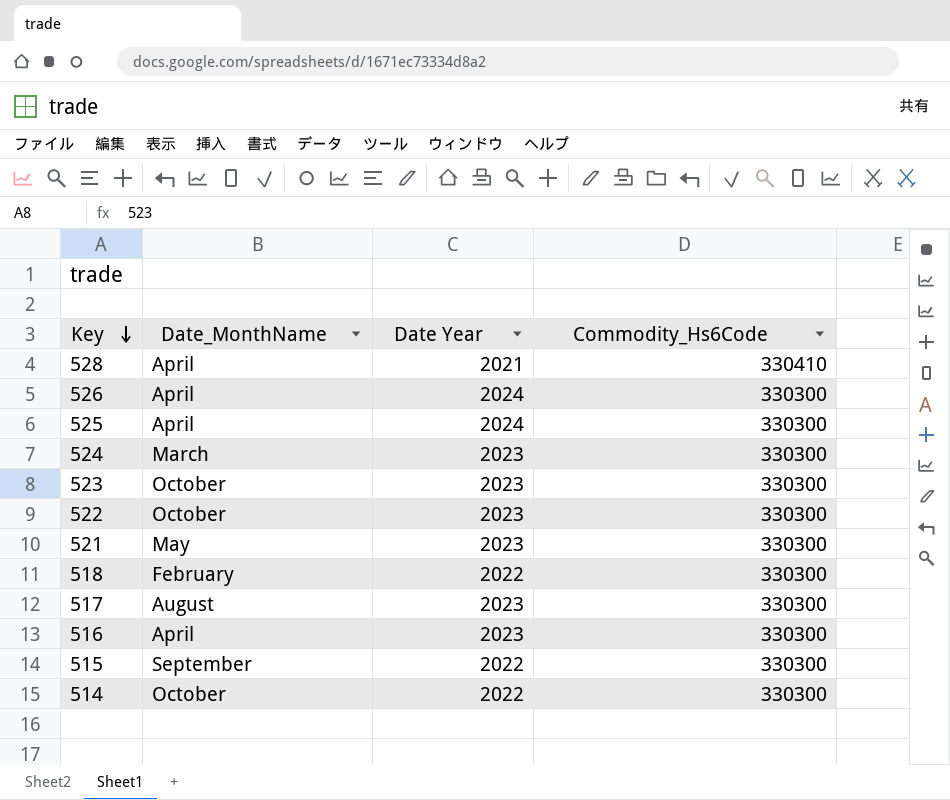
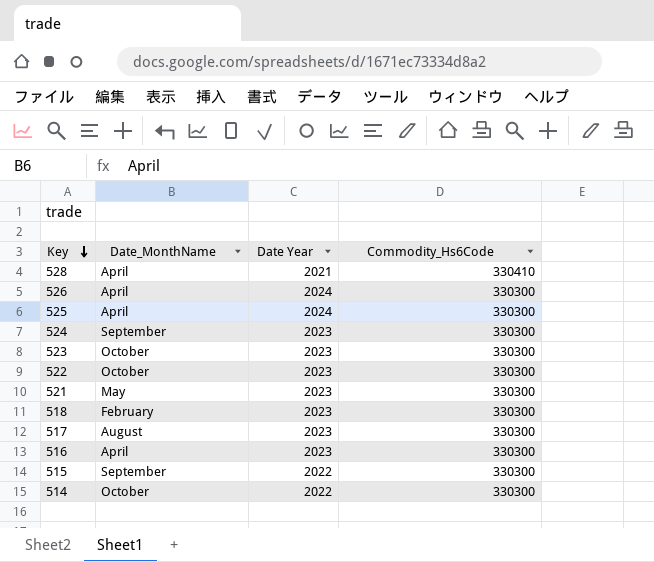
524 | Date_MonthName: March -> September
518 | Date Year: 2022 -> 2023

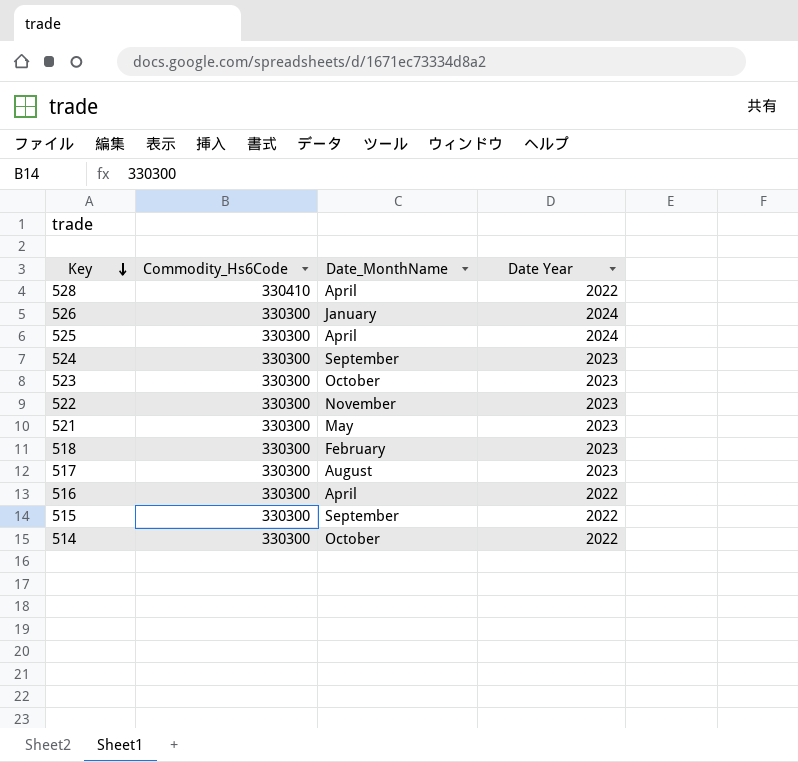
column Commodity_Hs6Code | position: 4 -> 2
528 | Date Year: 2021 -> 2022
526 | Date_MonthName: April -> January
522 | Date_MonthName: October -> November
516 | Date Year: 2023 -> 2022

